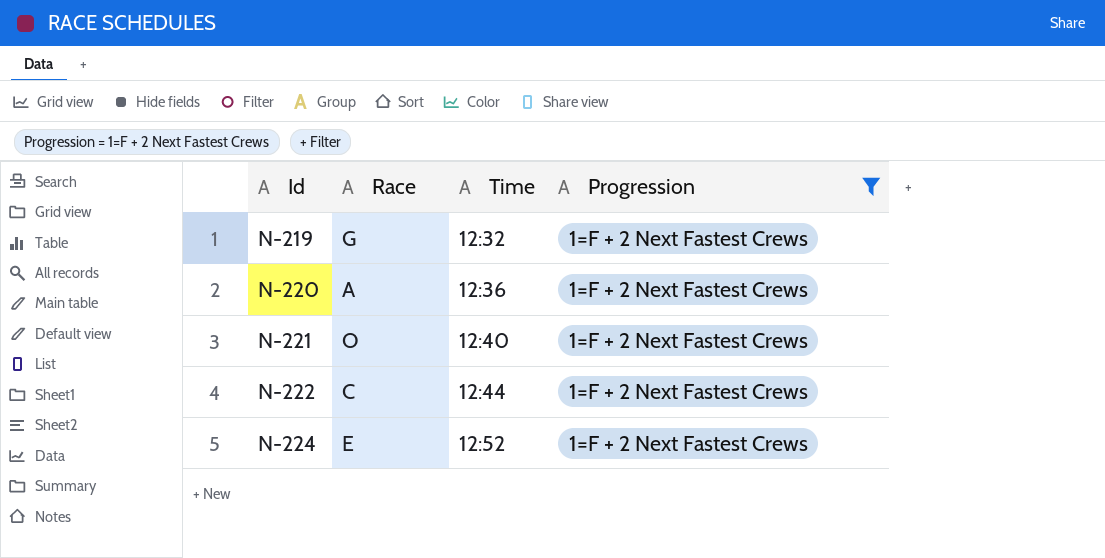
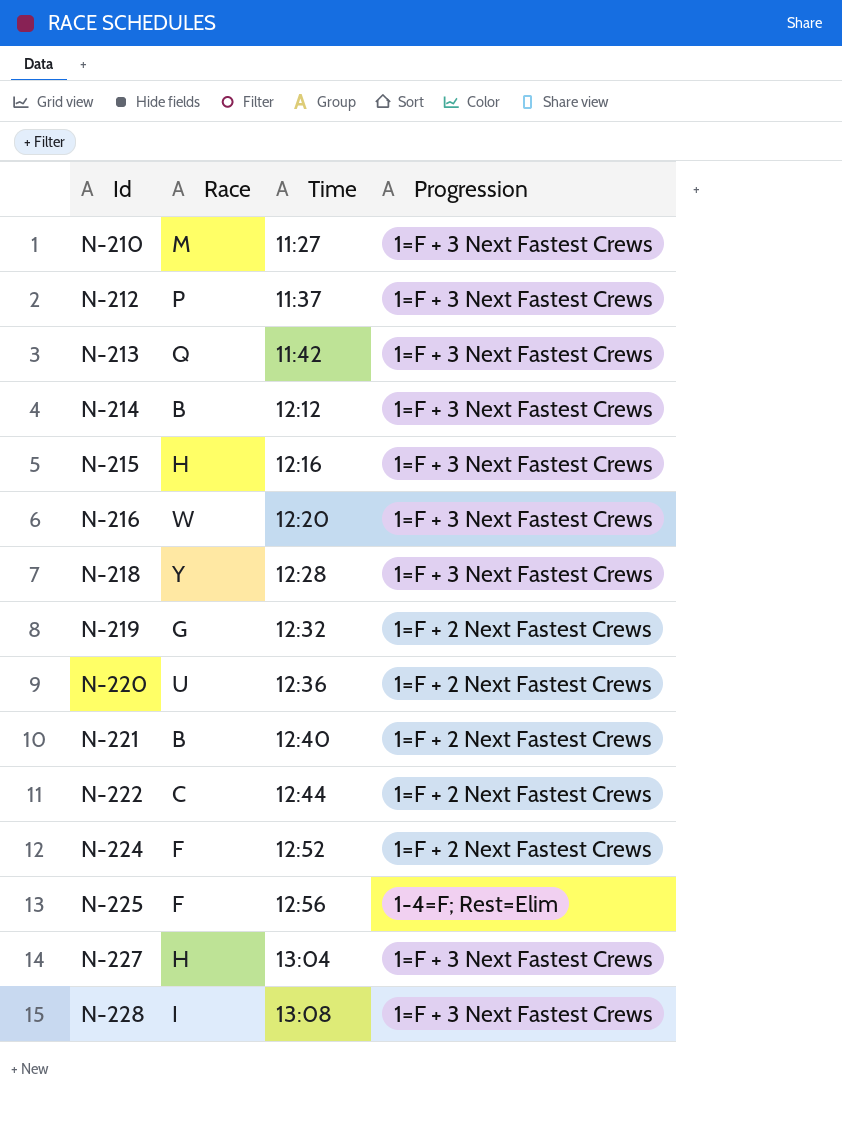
filter: Progression = 1=F + 2 Next Fastest Crews -> none
N-220 | Race: A -> U
N-221 | Race: O -> B
N-224 | Race: E -> F

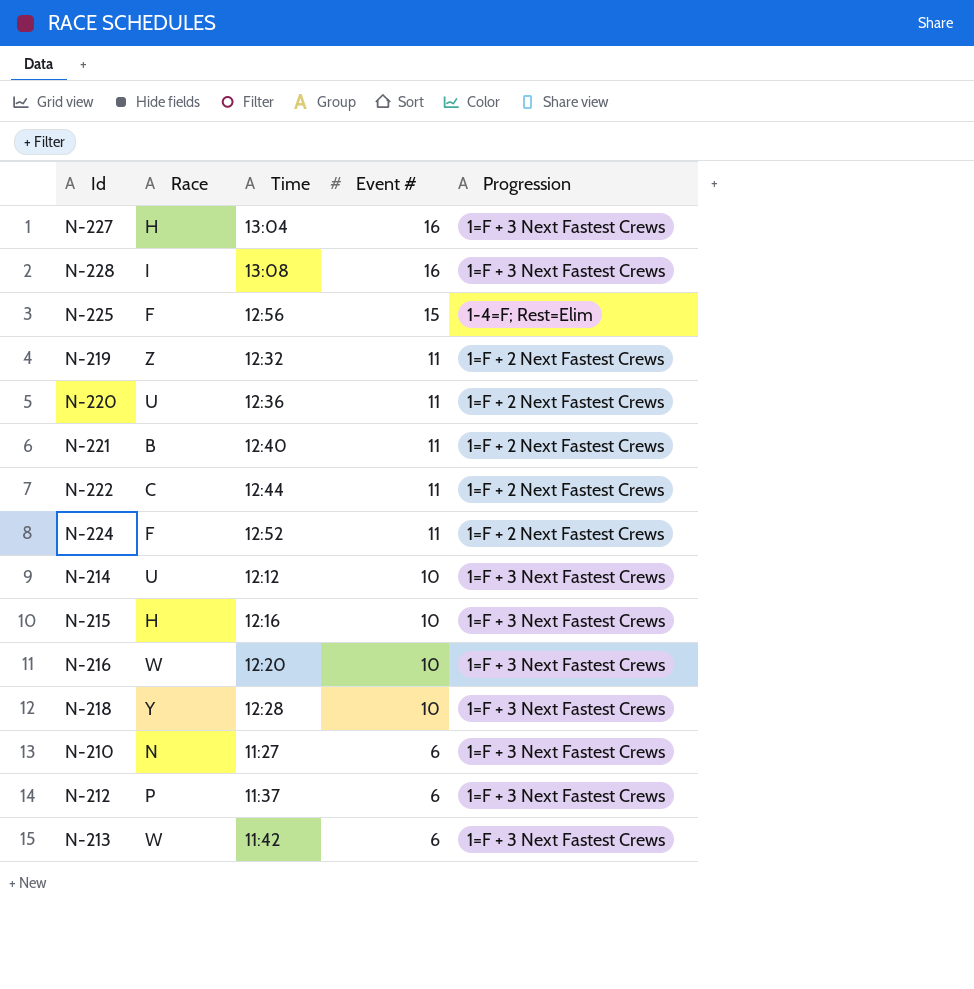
row order: Id ascending -> Event # descending
column Event # | position: none -> 4
N-219 | Race: G -> Z
N-214 | Race: B -> U
N-210 | Race: M -> N
N-213 | Race: Q -> W

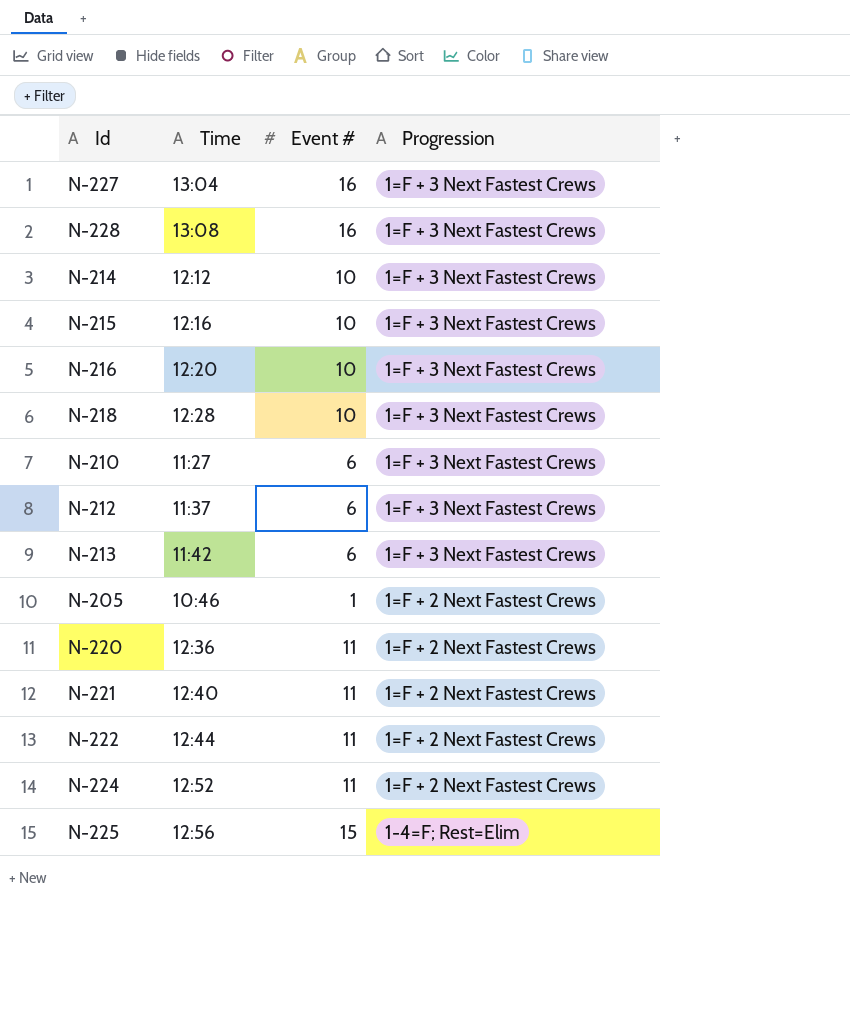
row order: Event # descending -> Progression descending
column Race | position: 2 -> none
row N-219: Z | 12:32 | 11 | 1=F + 2 Next Fastest Crews -> none
row N-205: none -> 10:46 | 1 | 1=F + 2 Next Fastest Crews

